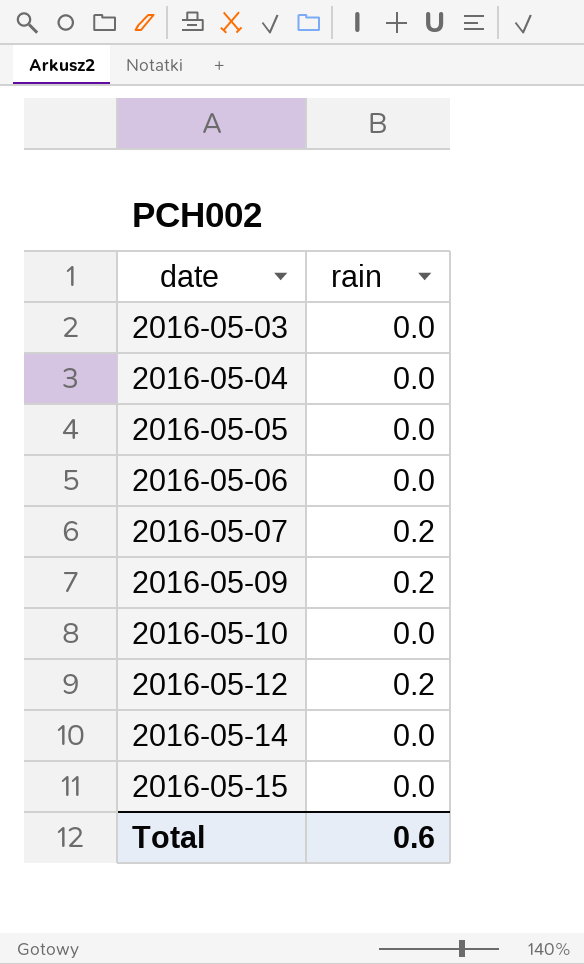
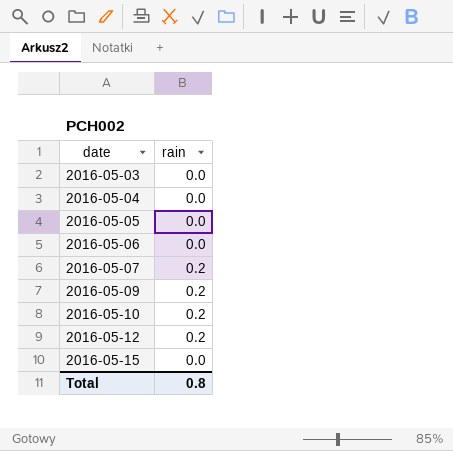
row 2016-05-14: 0.0 -> none
2016-05-10 | rain: 0.0 -> 0.2
Total | rain: 0.6 -> 0.8

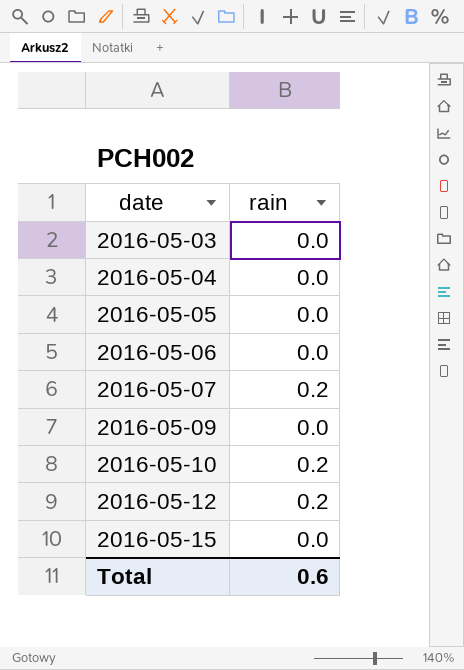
2016-05-09 | rain: 0.2 -> 0.0
Total | rain: 0.8 -> 0.6

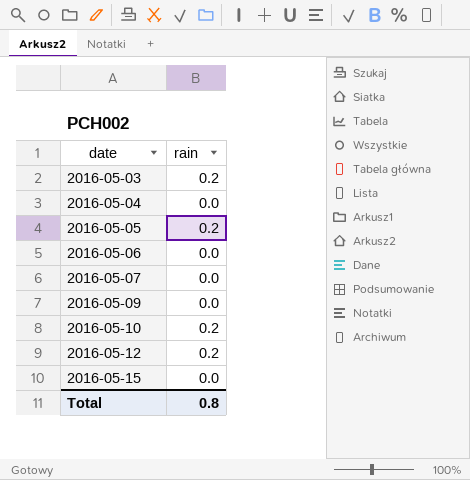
2016-05-03 | rain: 0.0 -> 0.2
2016-05-05 | rain: 0.0 -> 0.2
2016-05-07 | rain: 0.2 -> 0.0
Total | rain: 0.6 -> 0.8

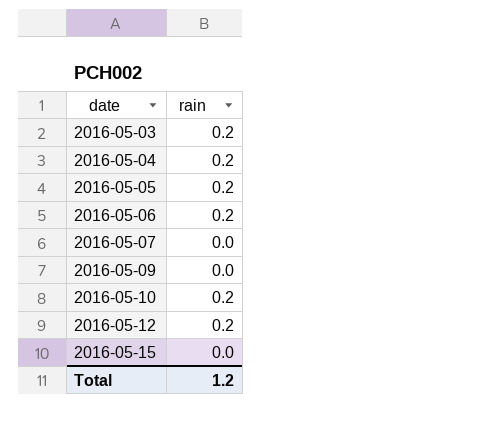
2016-05-04 | rain: 0.0 -> 0.2
2016-05-06 | rain: 0.0 -> 0.2
Total | rain: 0.8 -> 1.2

